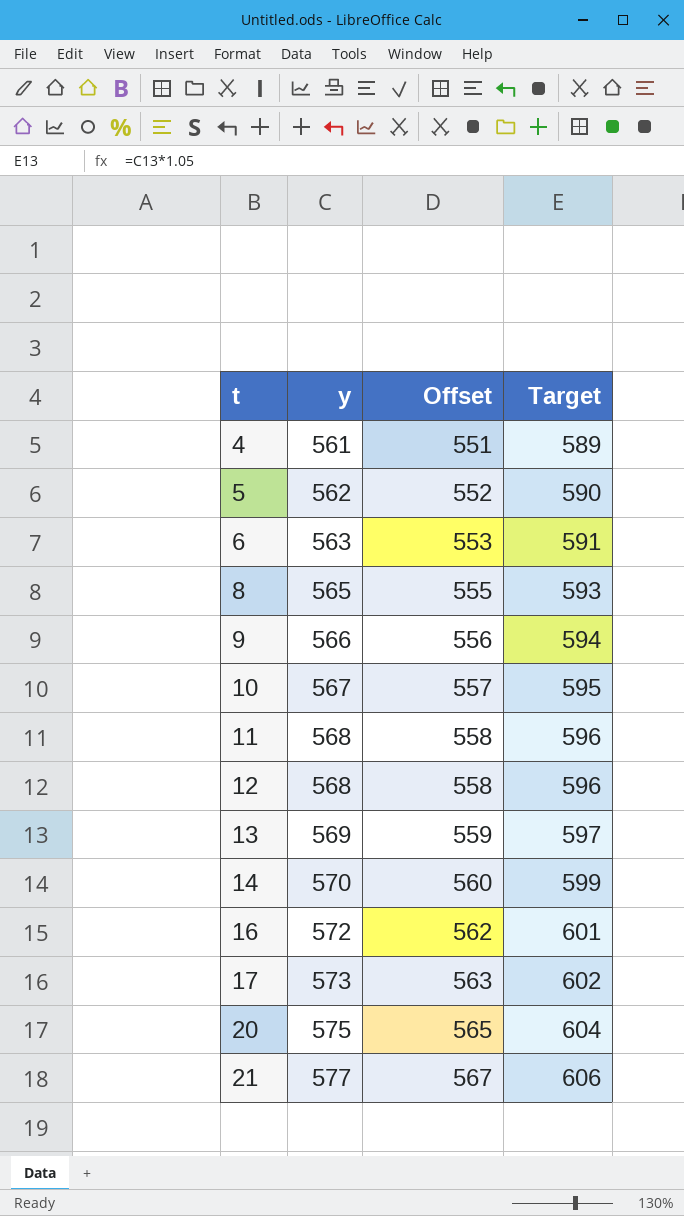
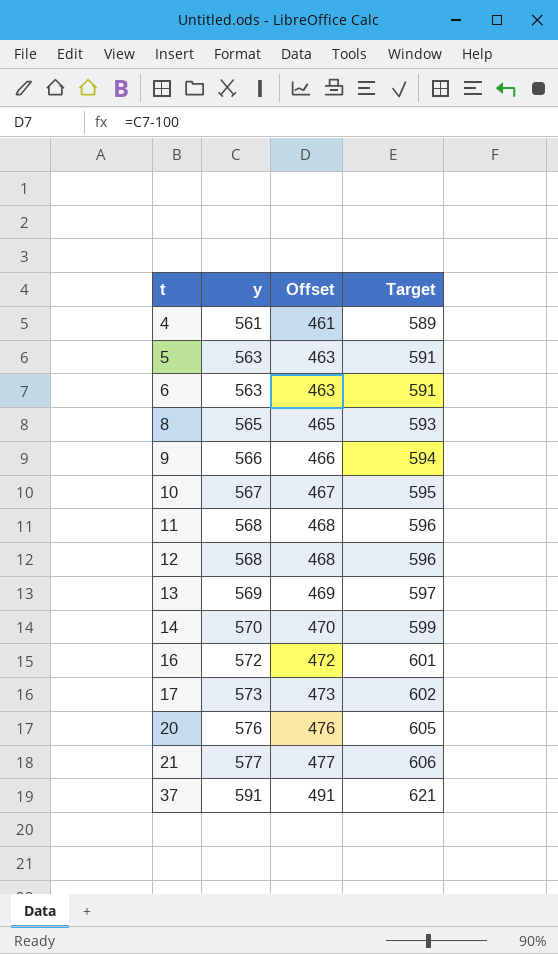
column Offset | formula: [y] - 10 -> [y] - 100
5 | y: 562 -> 563
5 | Target: 590 -> 591
20 | y: 575 -> 576
20 | Target: 604 -> 605
row 37: none -> 591 | 491 | 621

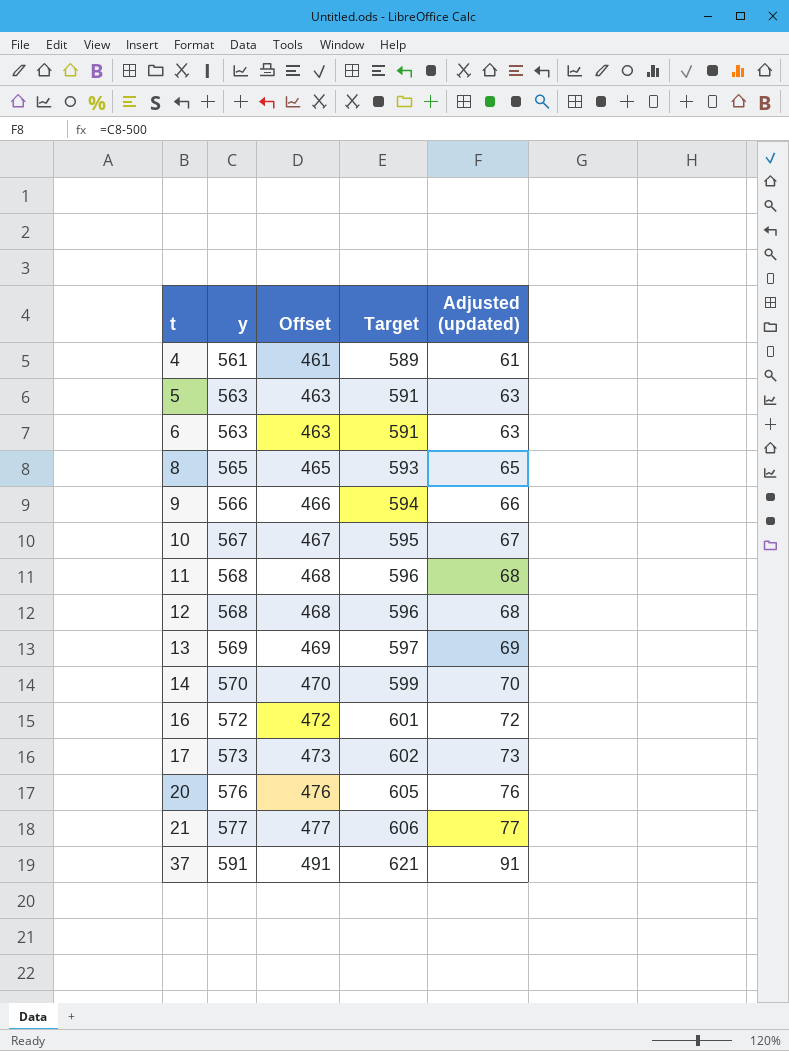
column Adjusted (updated) | formula: none -> [y] - 500

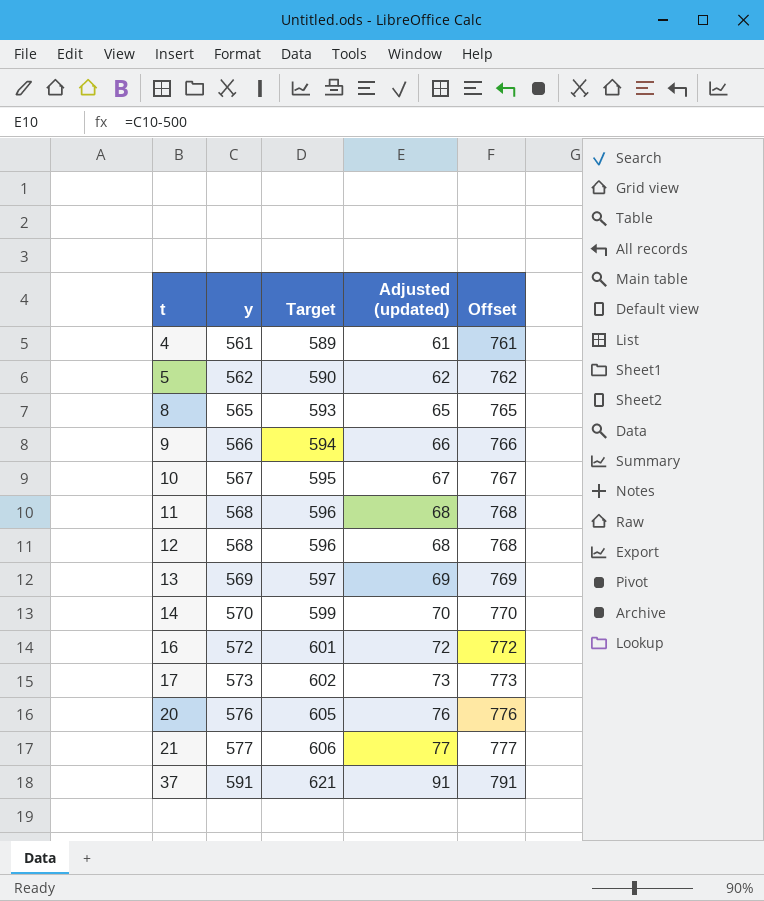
column Offset | formula: [y] - 100 -> [y] + 200
column Offset | position: 3 -> 5
row 6: 563 | 463 | 591 | 63 -> none
5 | y: 563 -> 562
5 | Target: 591 -> 590
5 | Adjusted (updated): 63 -> 62

